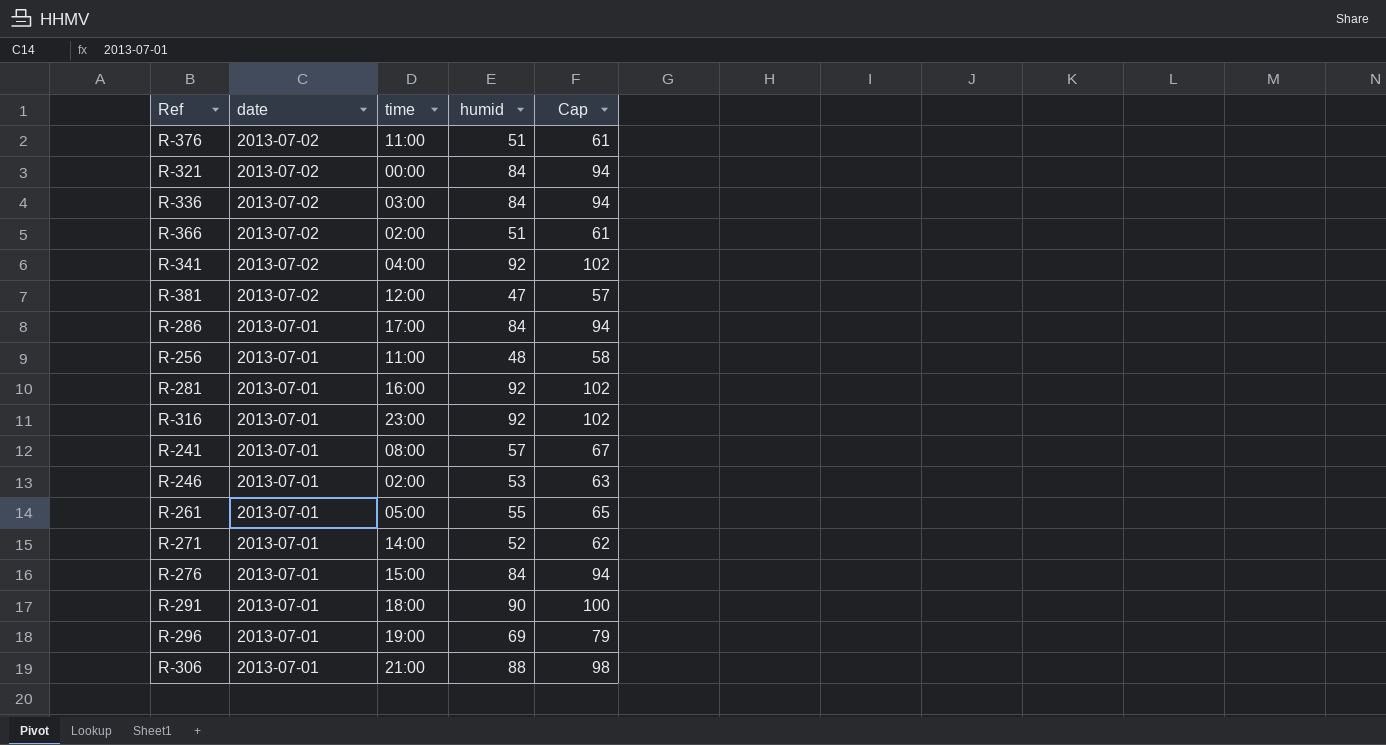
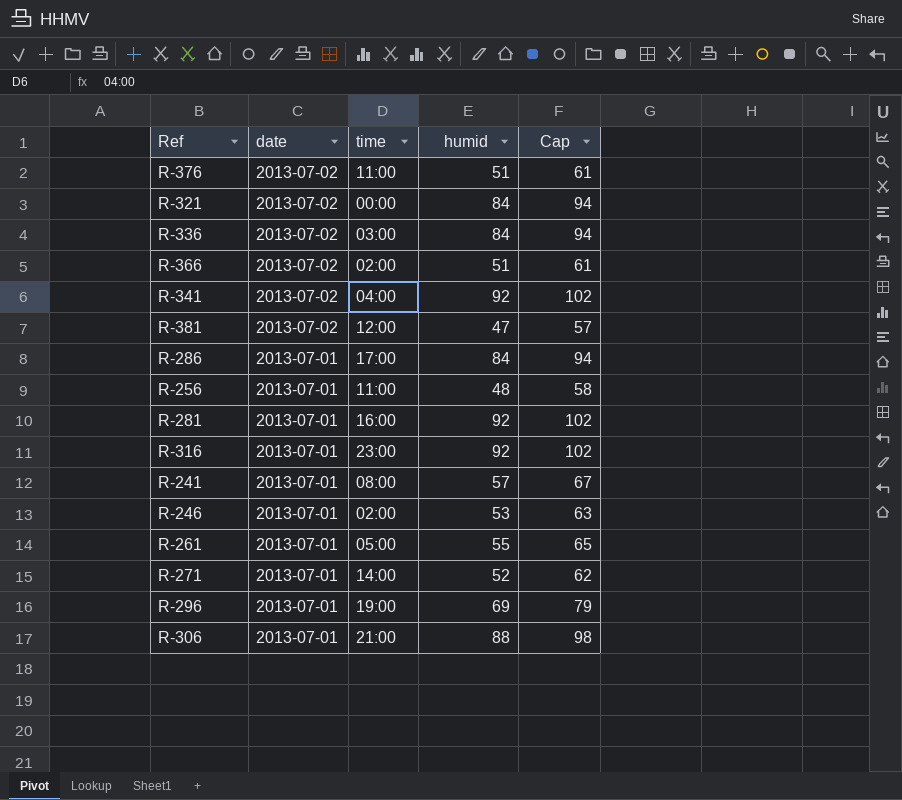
row R-276: 2013-07-01 | 15:00 | 84 | 94 -> none
row R-291: 2013-07-01 | 18:00 | 90 | 100 -> none

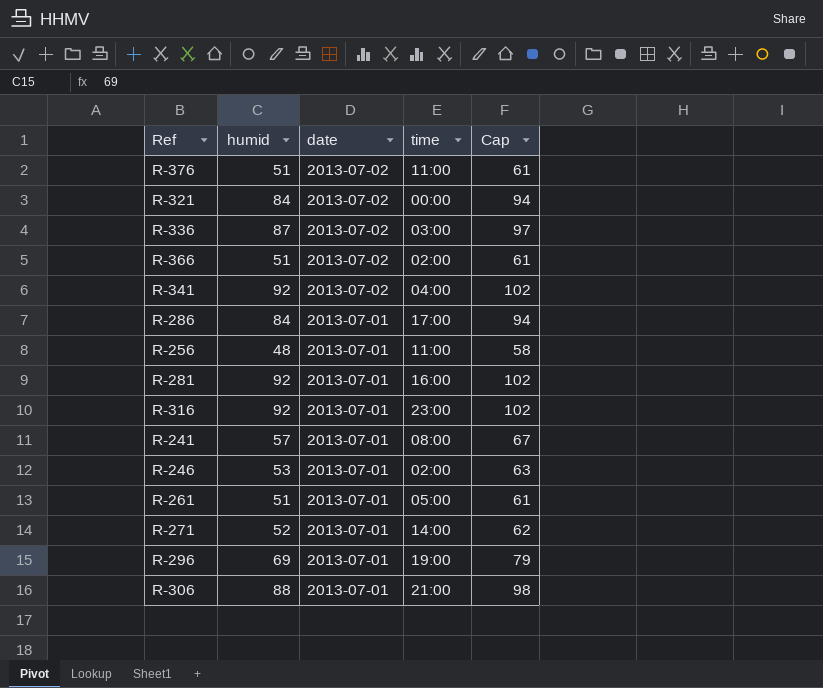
column humid | position: 4 -> 2
row R-381: 2013-07-02 | 12:00 | 47 | 57 -> none
R-336 | humid: 84 -> 87
R-336 | Cap: 94 -> 97
R-261 | humid: 55 -> 51
R-261 | Cap: 65 -> 61

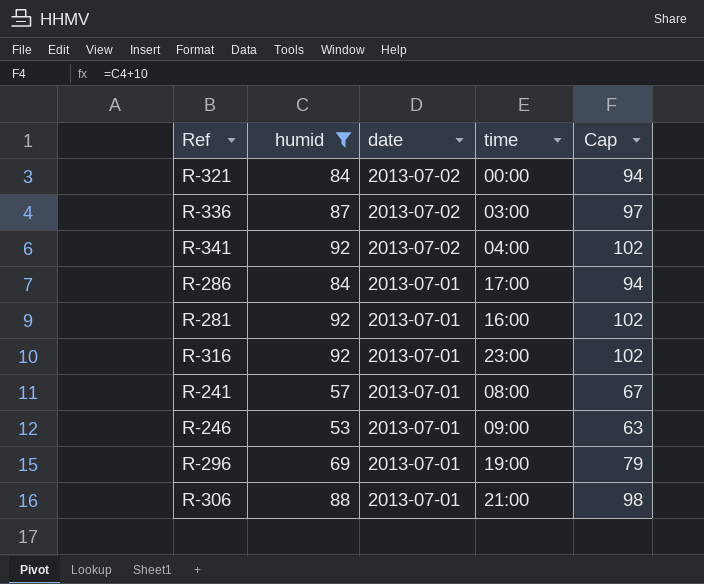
filter: none -> humid >= 53
R-246 | time: 02:00 -> 09:00

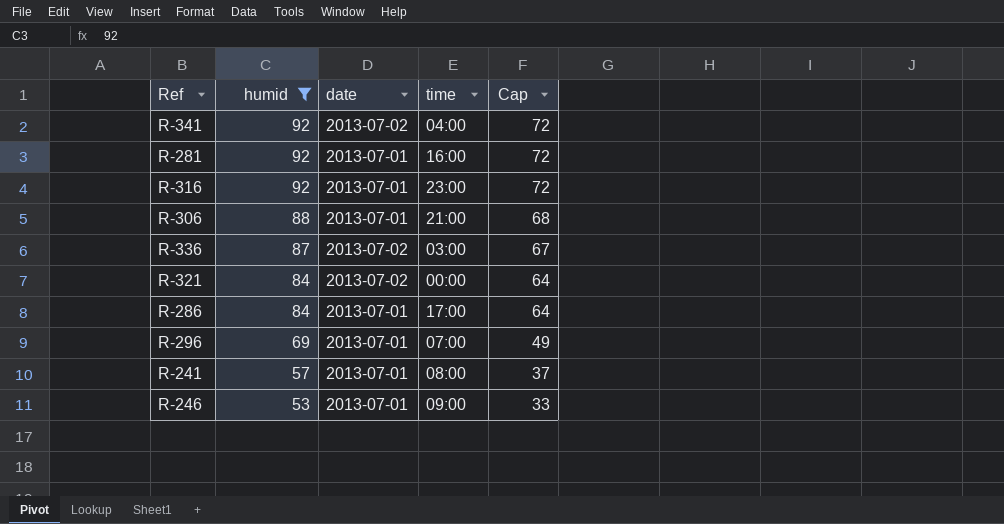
row order: date descending -> humid descending
column Cap | formula: [humid] + 10 -> [humid] - 20
R-296 | time: 19:00 -> 07:00

